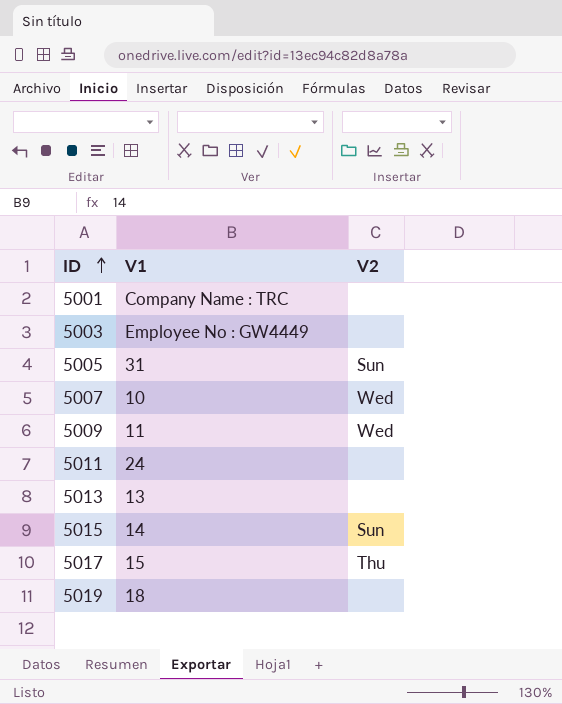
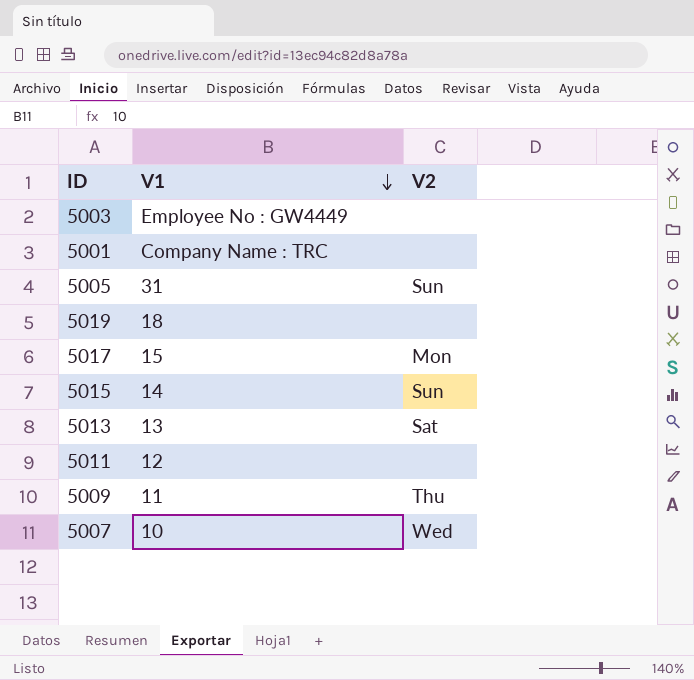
row order: ID ascending -> V1 descending
5017 | V2: Thu -> Mon
5013 | V2: none -> Sat
5011 | V1: 24 -> 12
5009 | V2: Wed -> Thu

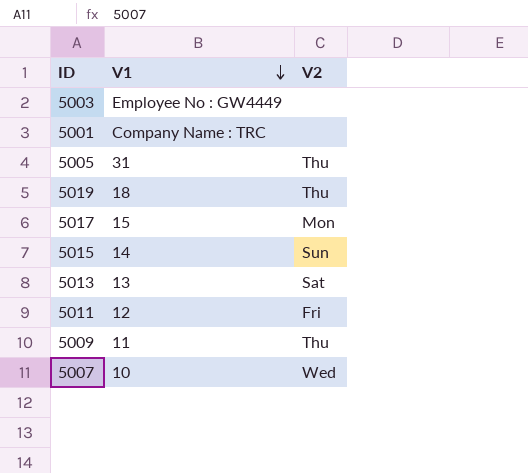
5005 | V2: Sun -> Thu
5019 | V2: none -> Thu
5011 | V2: none -> Fri

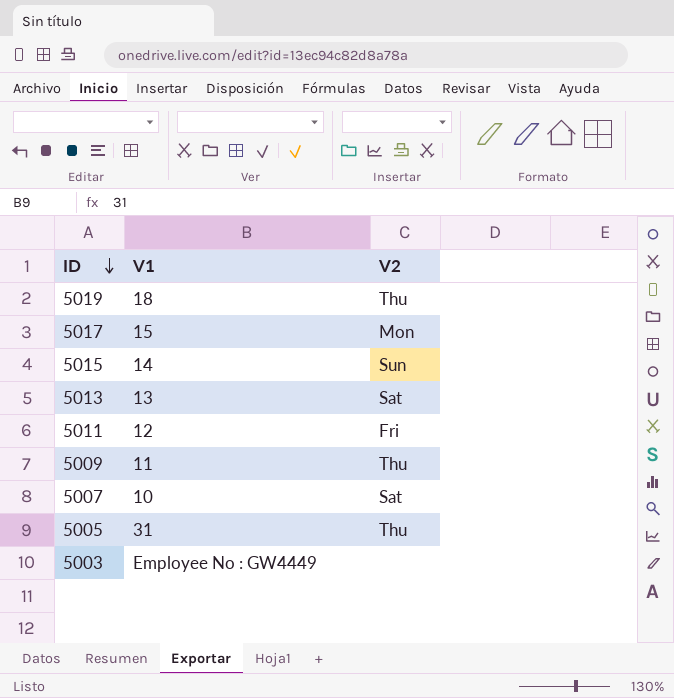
row order: V1 descending -> ID descending
row 5001: Company Name : TRC | none -> none
5007 | V2: Wed -> Sat

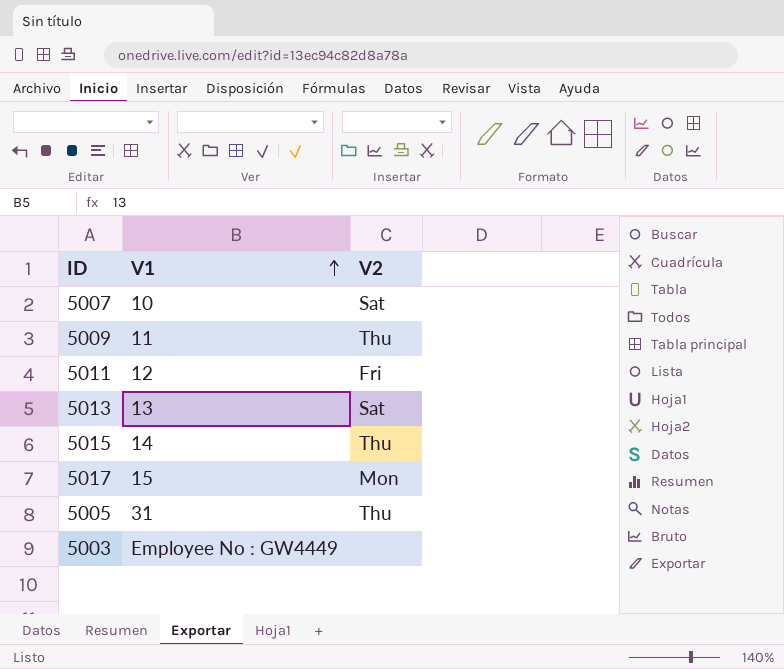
row order: ID descending -> V1 ascending
row 5019: 18 | Thu -> none
5015 | V2: Sun -> Thu

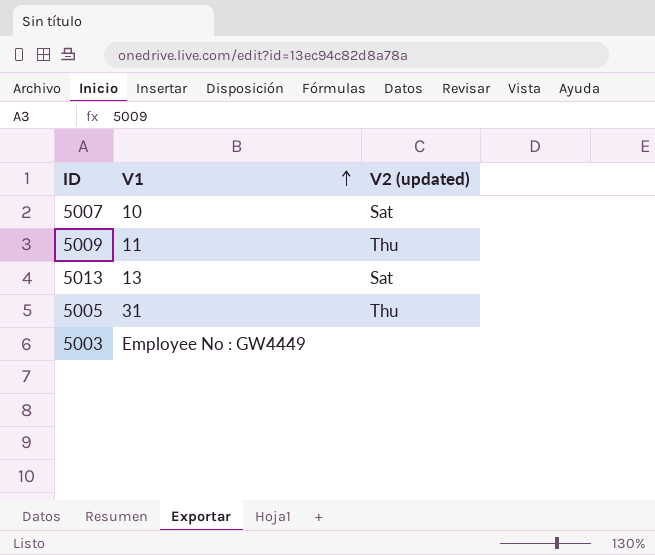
column name: V2 -> V2 (updated)
row 5011: 12 | Fri -> none
row 5015: 14 | Thu -> none
row 5017: 15 | Mon -> none

